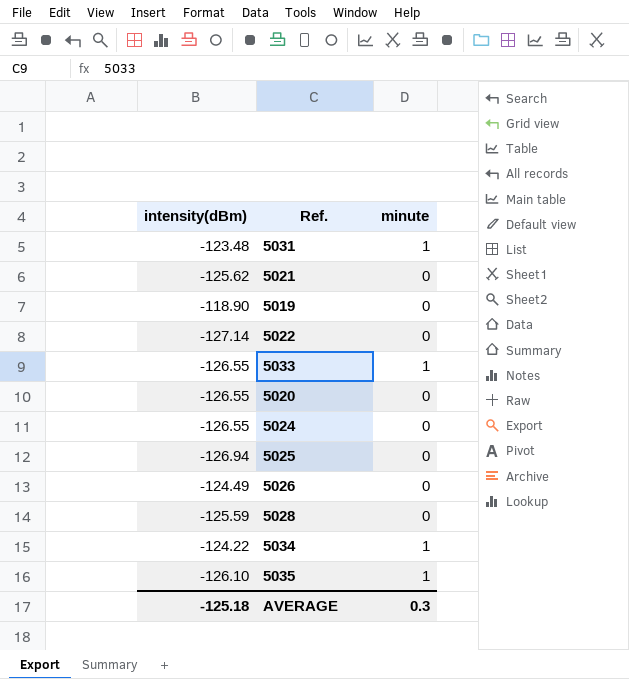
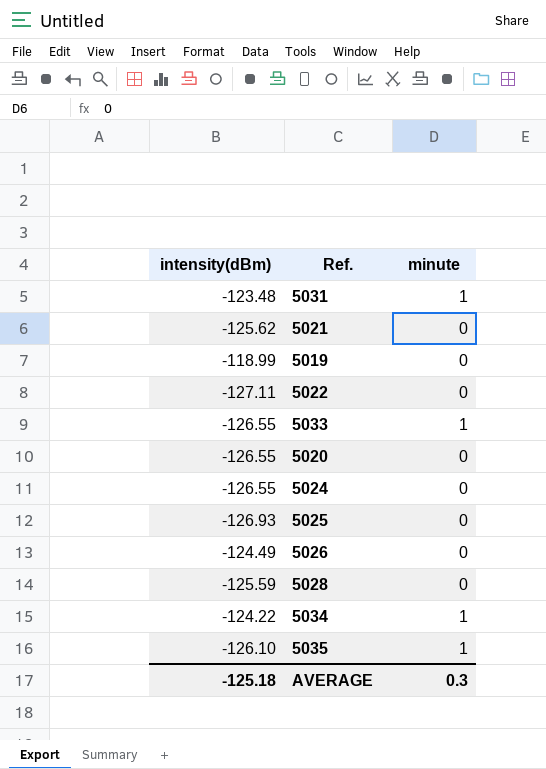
5019 | intensity(dBm): -118.90 -> -118.99
5022 | intensity(dBm): -127.14 -> -127.11
5025 | intensity(dBm): -126.94 -> -126.93

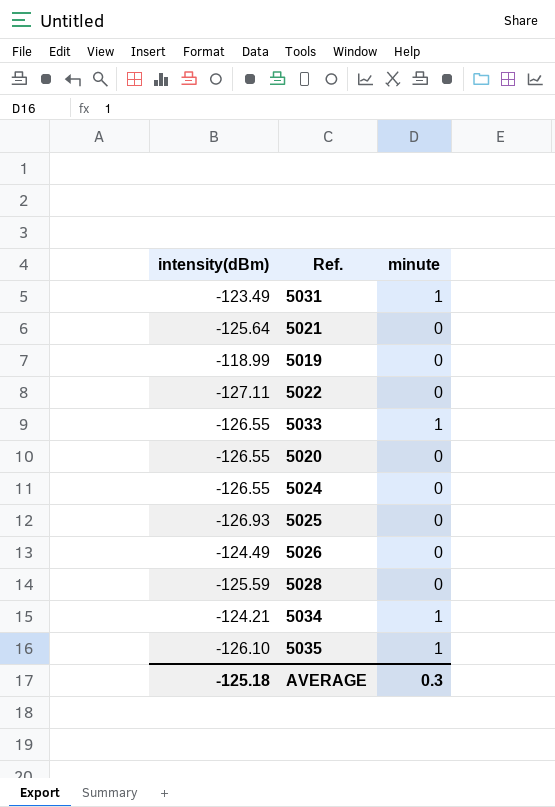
5031 | intensity(dBm): -123.48 -> -123.49
5021 | intensity(dBm): -125.62 -> -125.64
5034 | intensity(dBm): -124.22 -> -124.21

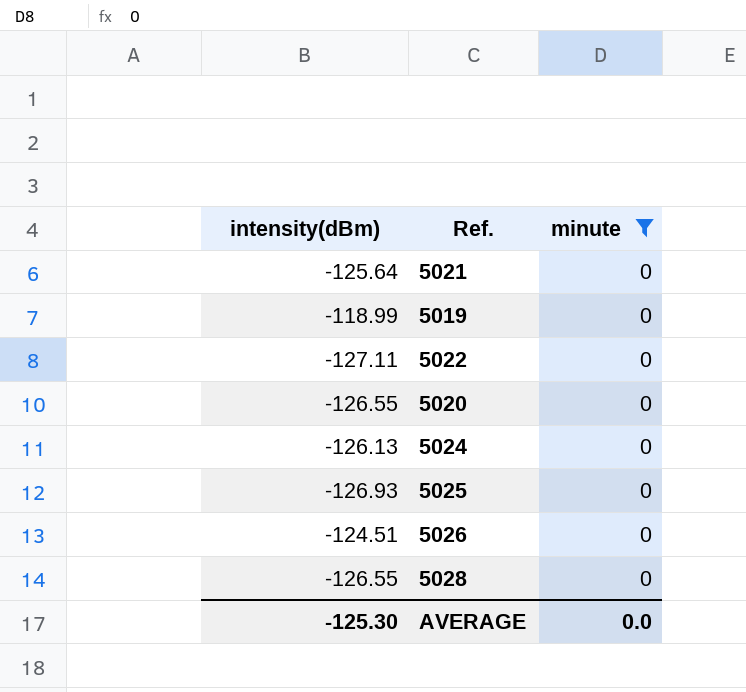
filter: none -> minute = 0
5024 | intensity(dBm): -126.55 -> -126.13
5026 | intensity(dBm): -124.49 -> -124.51
5028 | intensity(dBm): -125.59 -> -126.55
AVERAGE | intensity(dBm): -125.18 -> -125.30
AVERAGE | minute: 0.3 -> 0.0

